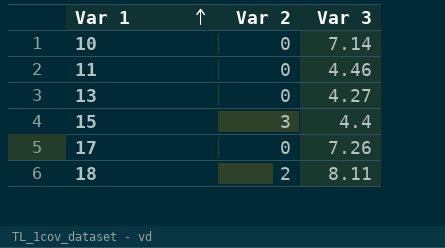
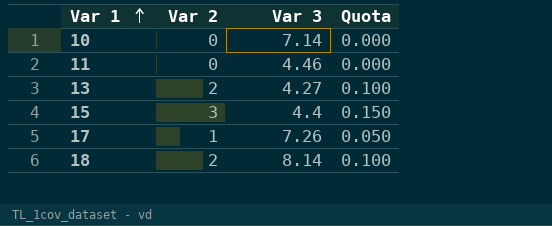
column Quota | formula: none -> [Var 2] * 0.05
13 | Var 2: 0 -> 2
17 | Var 2: 0 -> 1
18 | Var 3: 8.11 -> 8.14

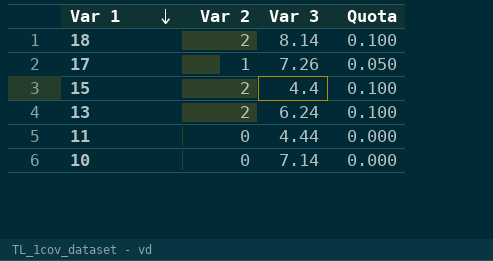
row order: Var 1 ascending -> Var 1 descending
15 | Var 2: 3 -> 2
15 | Quota: 0.150 -> 0.100
13 | Var 3: 4.27 -> 6.24
11 | Var 3: 4.46 -> 4.44

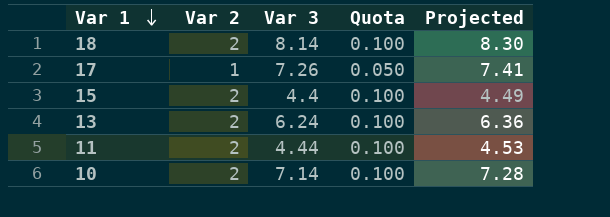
column Projected | formula: none -> [Var 3] * 1.02
11 | Var 2: 0 -> 2
11 | Quota: 0.000 -> 0.100
10 | Var 2: 0 -> 2
10 | Quota: 0.000 -> 0.100

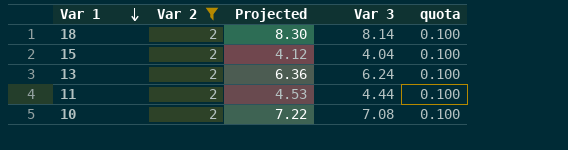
filter: none -> Var 2 = 2
column Projected | position: 5 -> 3
column name: Quota -> quota
15 | Projected: 4.49 -> 4.12
15 | Var 3: 4.4 -> 4.04
10 | Projected: 7.28 -> 7.22
10 | Var 3: 7.14 -> 7.08

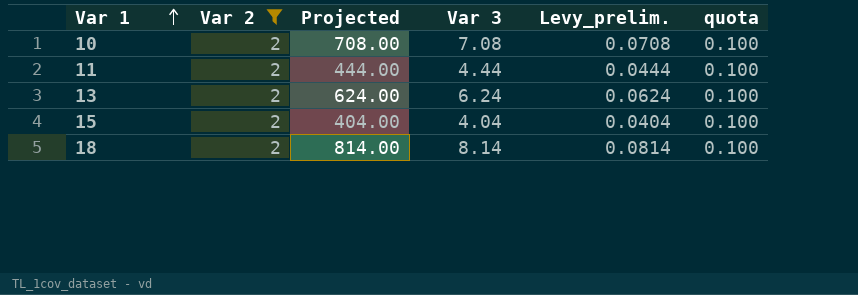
row order: Var 1 descending -> Var 1 ascending
column Projected | formula: [Var 3] * 1.02 -> [Var 3] * 100
column Levy_prelim. | formula: none -> [Var 3] * 0.01

